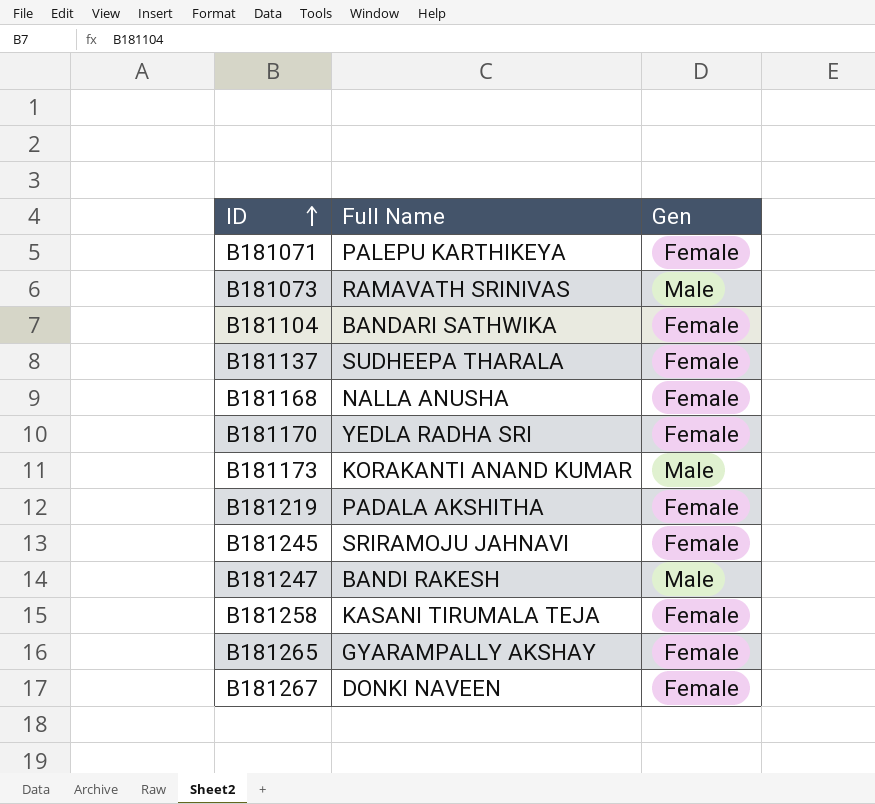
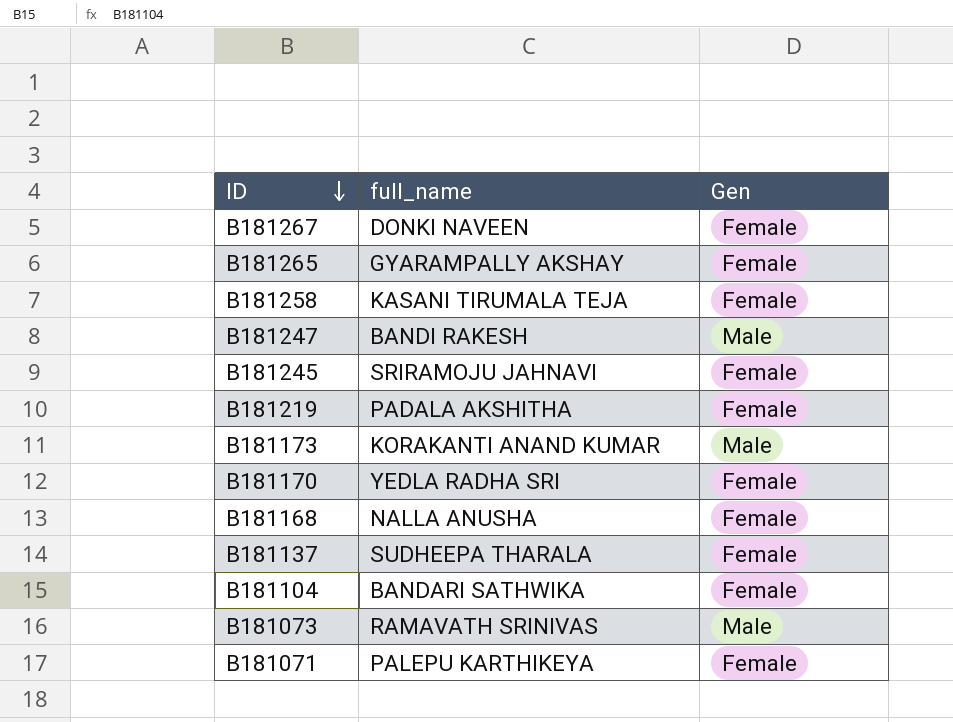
row order: ID ascending -> ID descending
column name: Full Name -> full_name

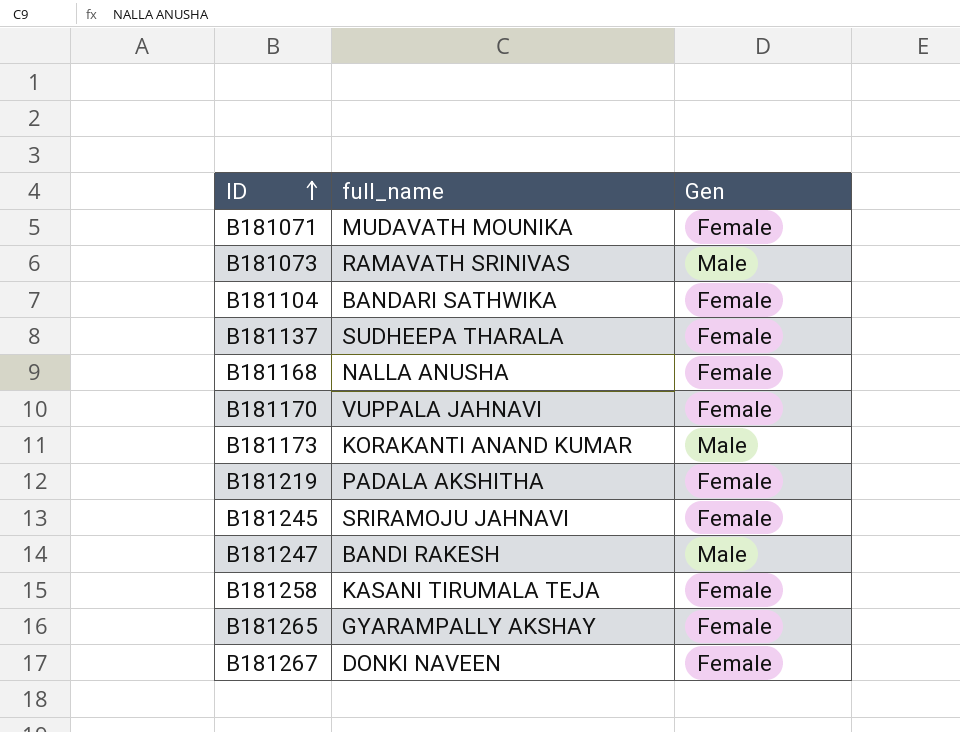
row order: ID descending -> ID ascending
B181071 | full_name: PALEPU KARTHIKEYA -> MUDAVATH MOUNIKA
B181170 | full_name: YEDLA RADHA SRI -> VUPPALA JAHNAVI

